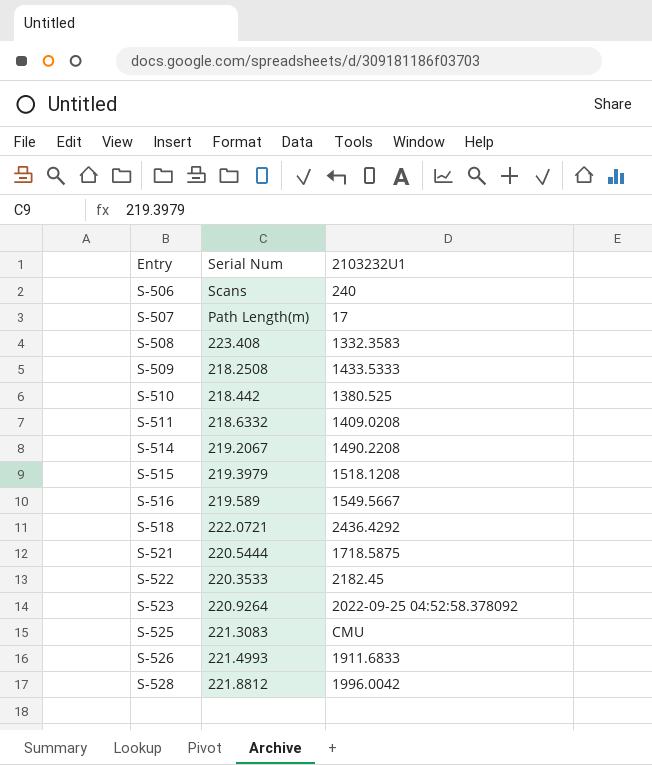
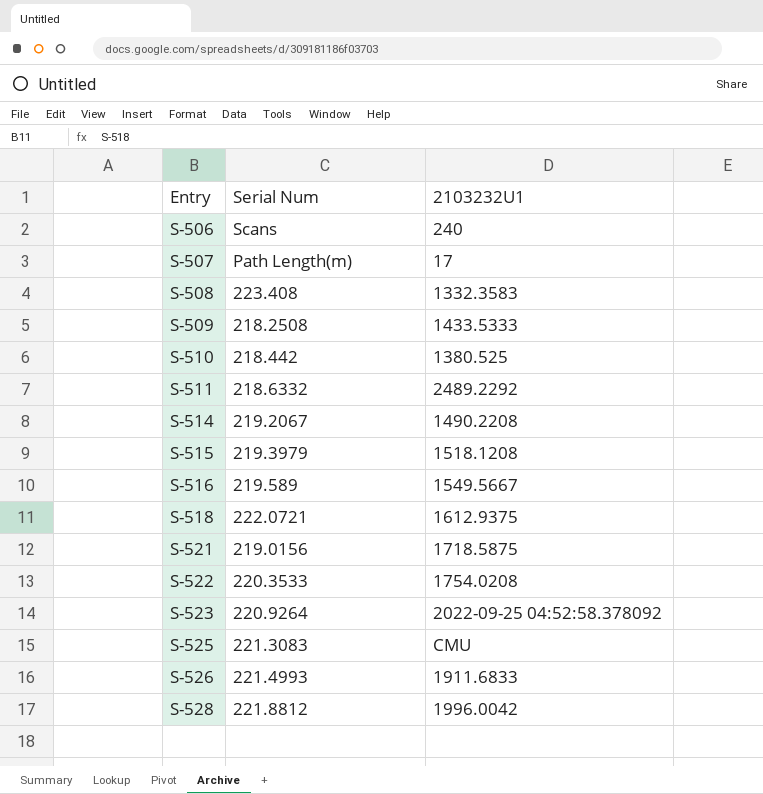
S-511 | 2103232U1: 1409.0208 -> 2489.2292
S-518 | 2103232U1: 2436.4292 -> 1612.9375
S-521 | Serial Num: 220.5444 -> 219.0156
S-522 | 2103232U1: 2182.45 -> 1754.0208

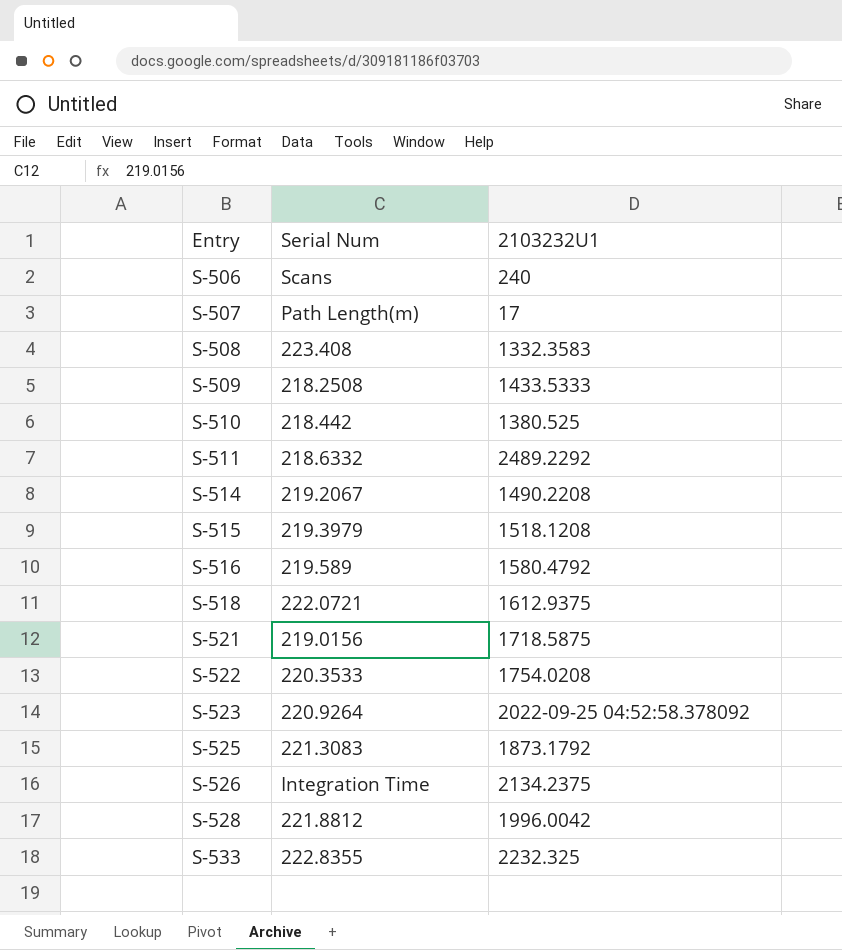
S-516 | 2103232U1: 1549.5667 -> 1580.4792
S-525 | 2103232U1: CMU -> 1873.1792
S-526 | Serial Num: 221.4993 -> Integration Time
S-526 | 2103232U1: 1911.6833 -> 2134.2375
row S-533: none -> 222.8355 | 2232.325

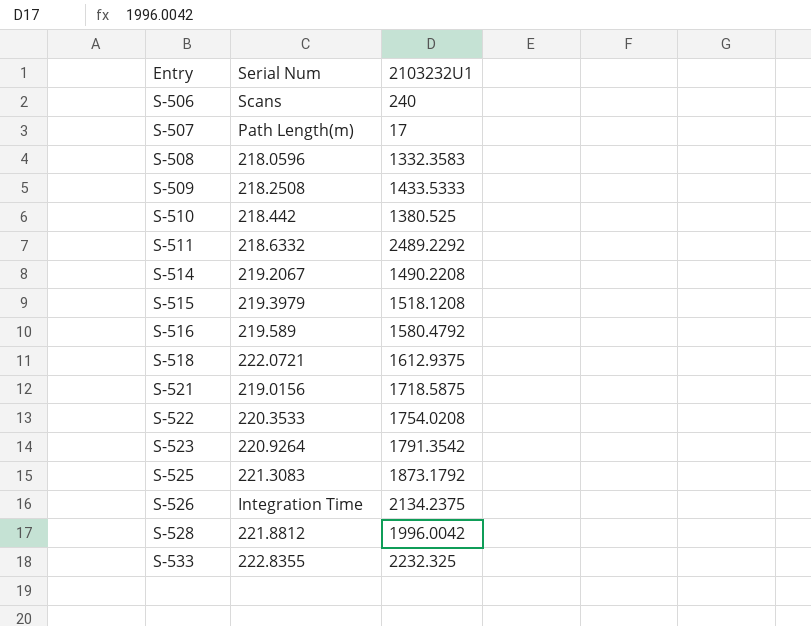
S-508 | Serial Num: 223.408 -> 218.0596
S-523 | 2103232U1: 2022-09-25 04:52:58.378092 -> 1791.3542

